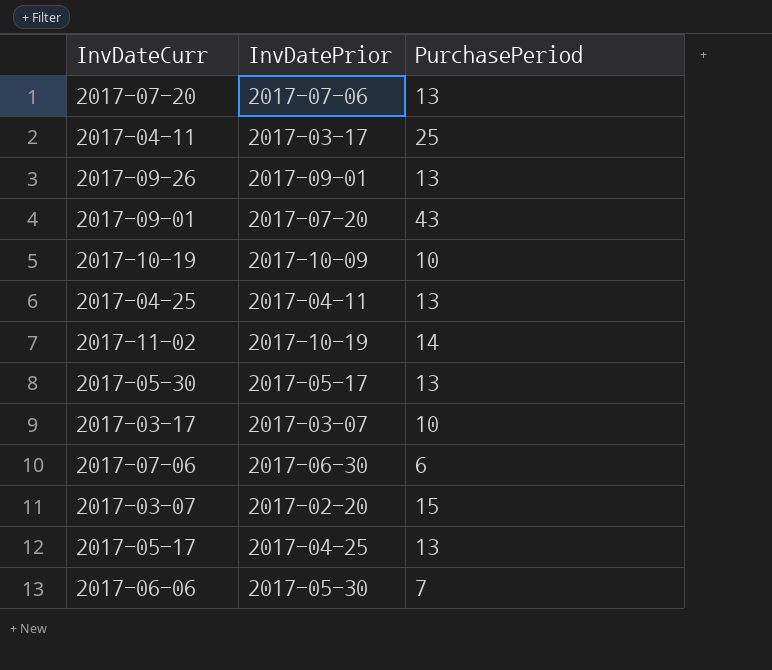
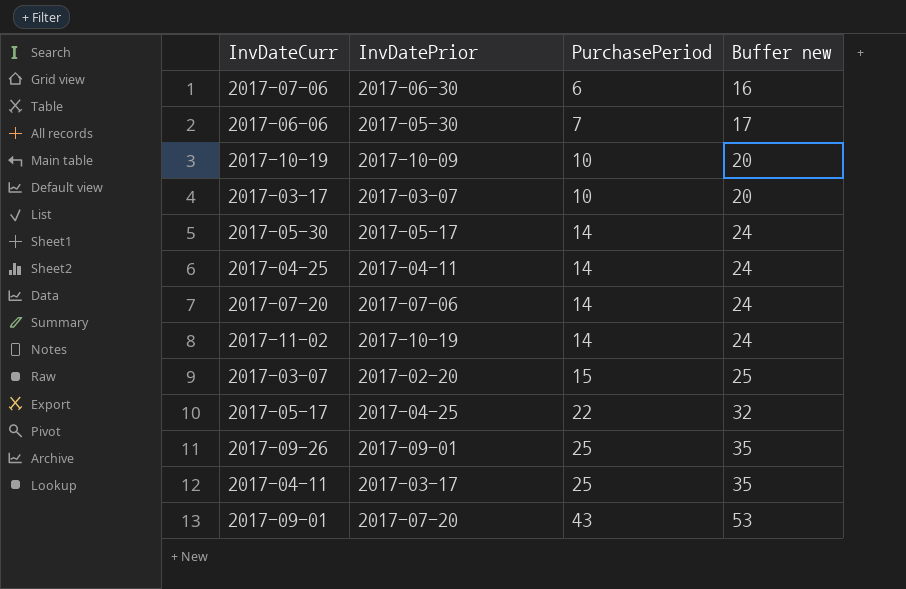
row order: none -> PurchasePeriod ascending
column Buffer new | formula: none -> [PurchasePeriod] + 10
2017-05-30 | PurchasePeriod: 13 -> 14
2017-04-25 | PurchasePeriod: 13 -> 14
2017-07-20 | PurchasePeriod: 13 -> 14
2017-05-17 | PurchasePeriod: 13 -> 22
2017-09-26 | PurchasePeriod: 13 -> 25

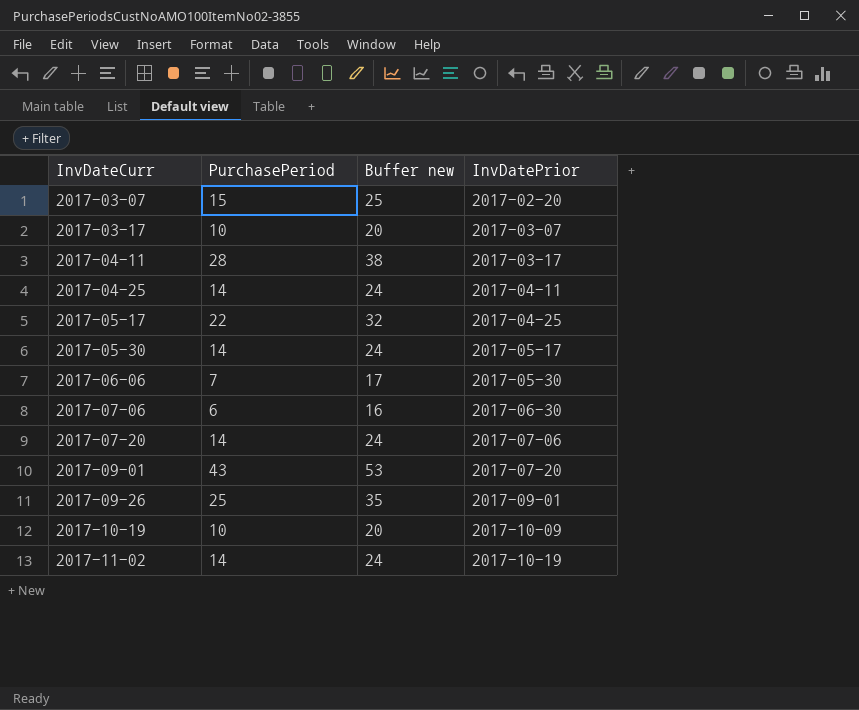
row order: PurchasePeriod ascending -> InvDateCurr ascending
column InvDatePrior | position: 2 -> 4
2017-04-11 | PurchasePeriod: 25 -> 28
2017-04-11 | Buffer new: 35 -> 38

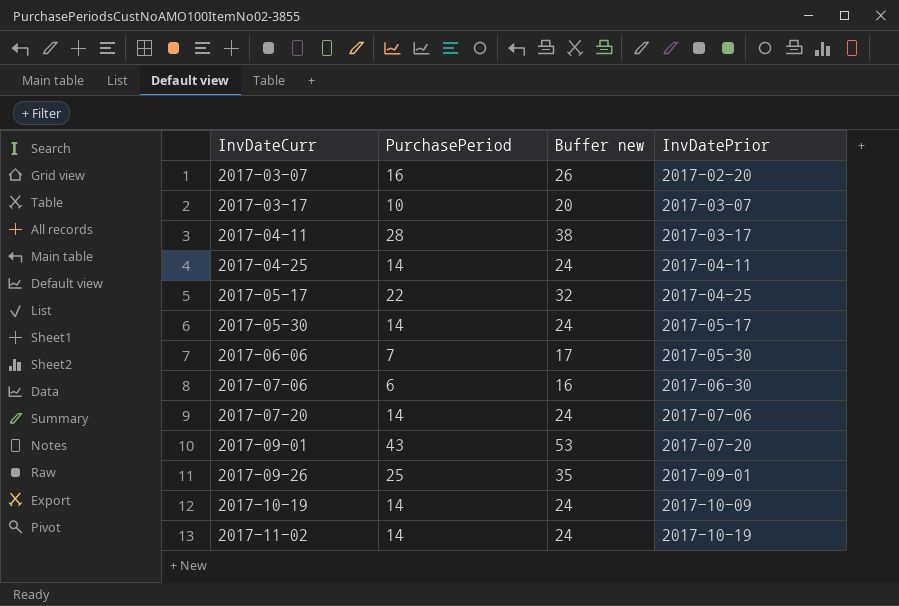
2017-03-07 | PurchasePeriod: 15 -> 16
2017-03-07 | Buffer new: 25 -> 26
2017-10-19 | PurchasePeriod: 10 -> 14
2017-10-19 | Buffer new: 20 -> 24

